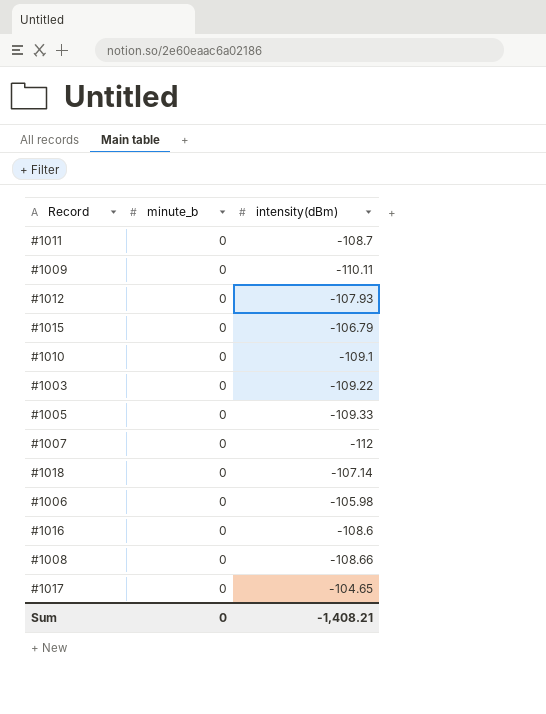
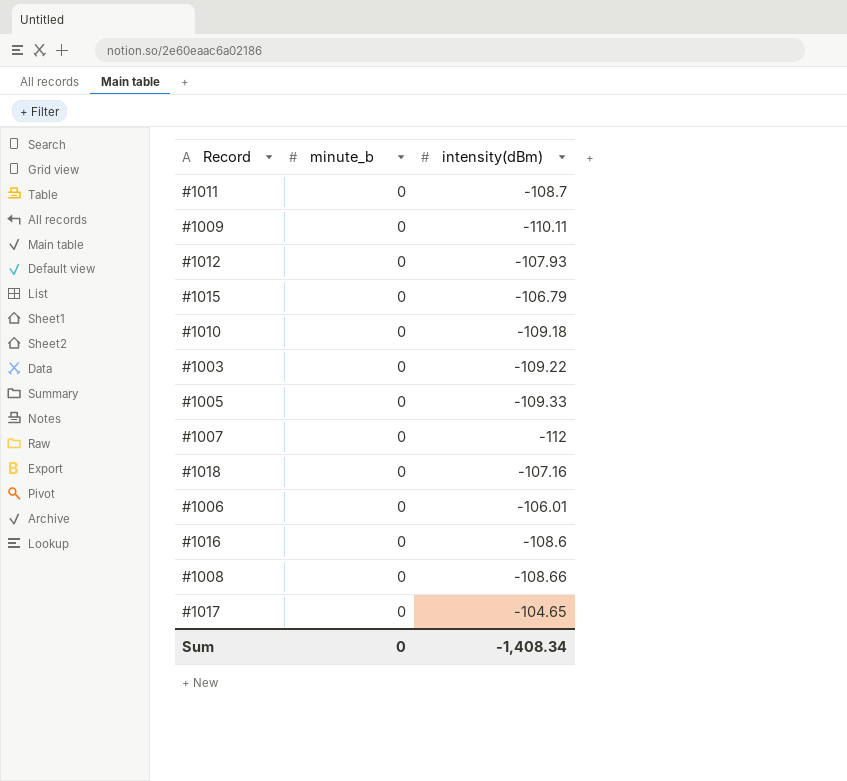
#1010 | intensity(dBm): -109.1 -> -109.18
#1018 | intensity(dBm): -107.14 -> -107.16
#1006 | intensity(dBm): -105.98 -> -106.01
Sum | intensity(dBm): -1,408.21 -> -1,408.34

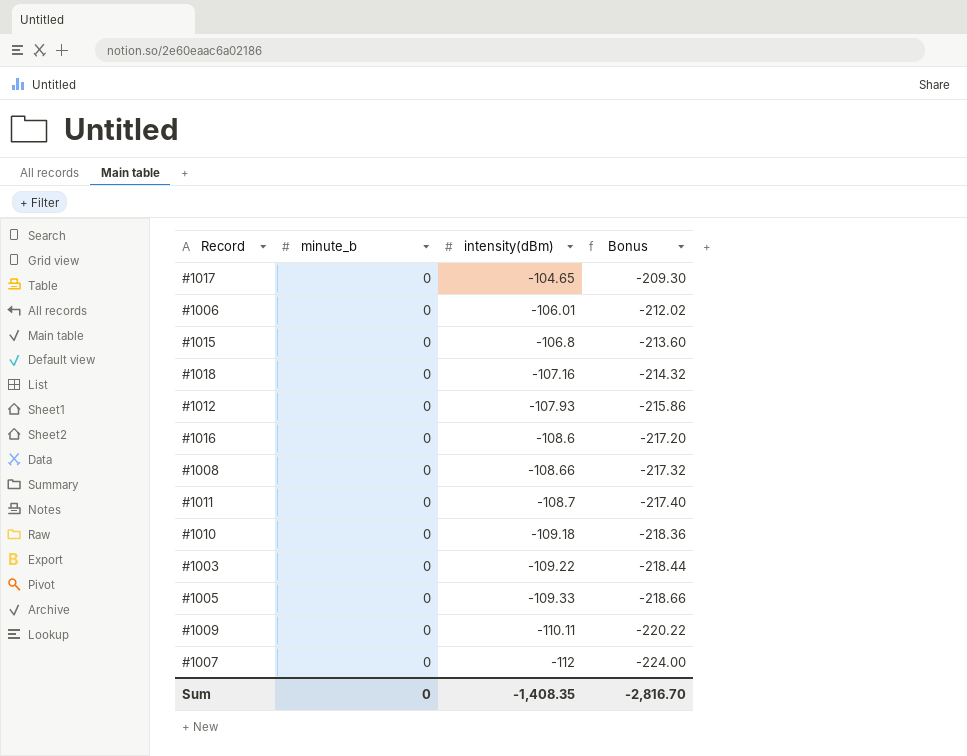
row order: none -> intensity(dBm) descending
column Bonus | formula: none -> [intensity(dBm)] * 2
#1015 | intensity(dBm): -106.79 -> -106.8
Sum | intensity(dBm): -1,408.34 -> -1,408.35

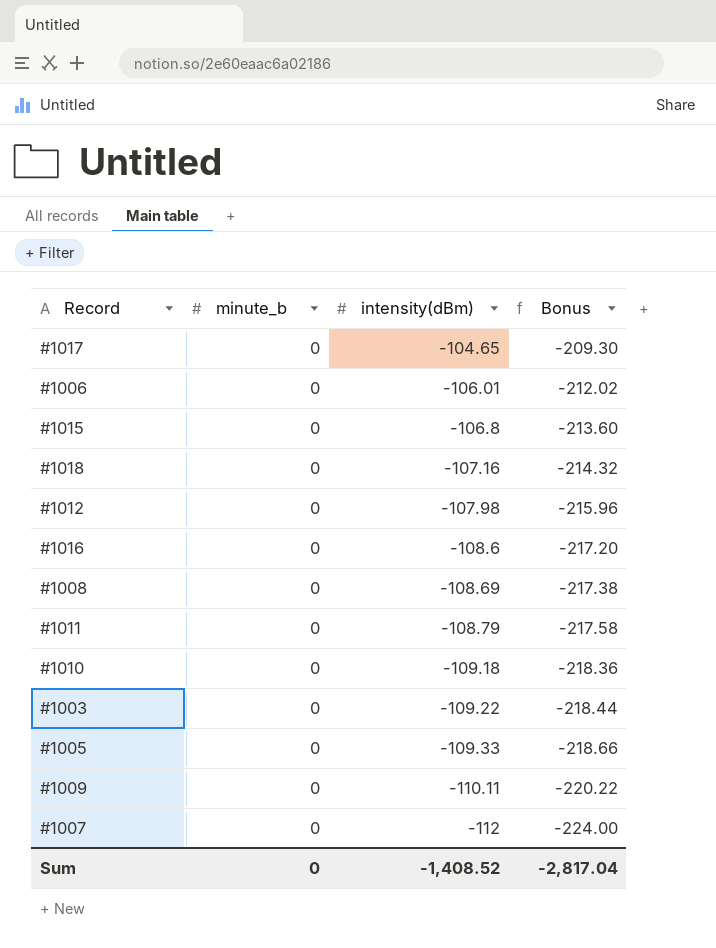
#1012 | intensity(dBm): -107.93 -> -107.98
#1012 | Bonus: -215.86 -> -215.96
#1008 | intensity(dBm): -108.66 -> -108.69
#1008 | Bonus: -217.32 -> -217.38
#1011 | intensity(dBm): -108.7 -> -108.79
#1011 | Bonus: -217.40 -> -217.58
Sum | intensity(dBm): -1,408.35 -> -1,408.52
Sum | Bonus: -2,816.70 -> -2,817.04

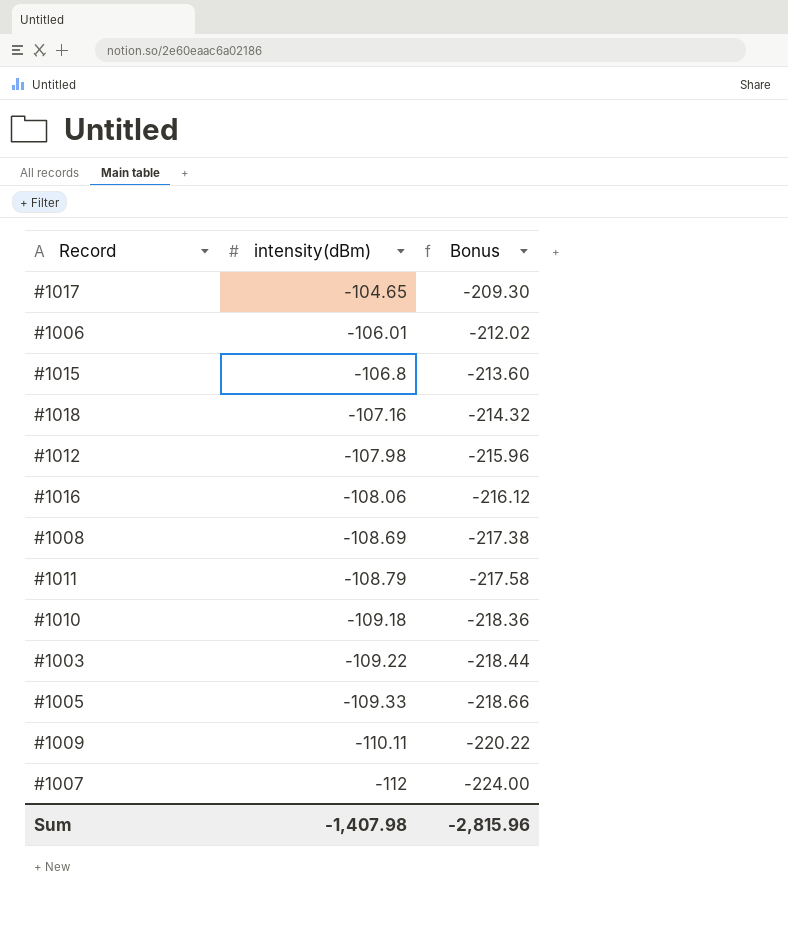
column minute_b | position: 2 -> none
#1016 | intensity(dBm): -108.6 -> -108.06
#1016 | Bonus: -217.20 -> -216.12
Sum | intensity(dBm): -1,408.52 -> -1,407.98
Sum | Bonus: -2,817.04 -> -2,815.96

